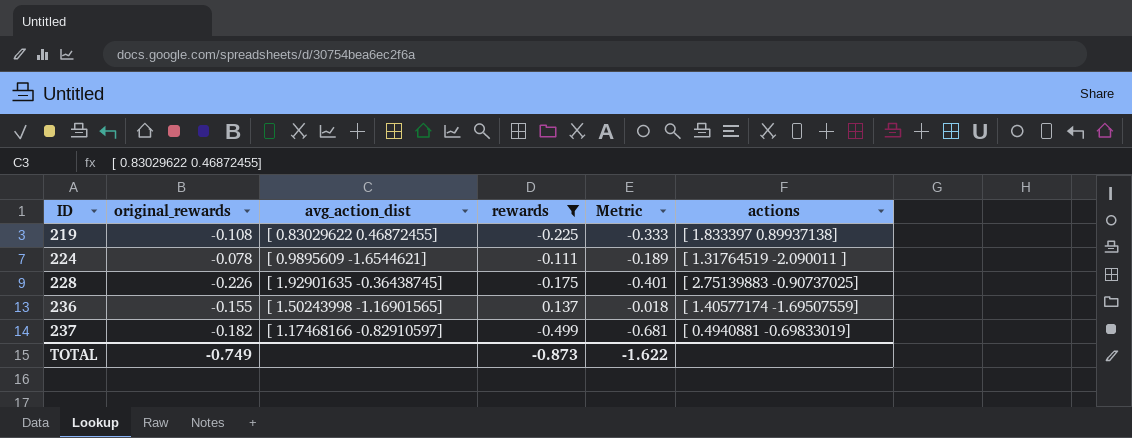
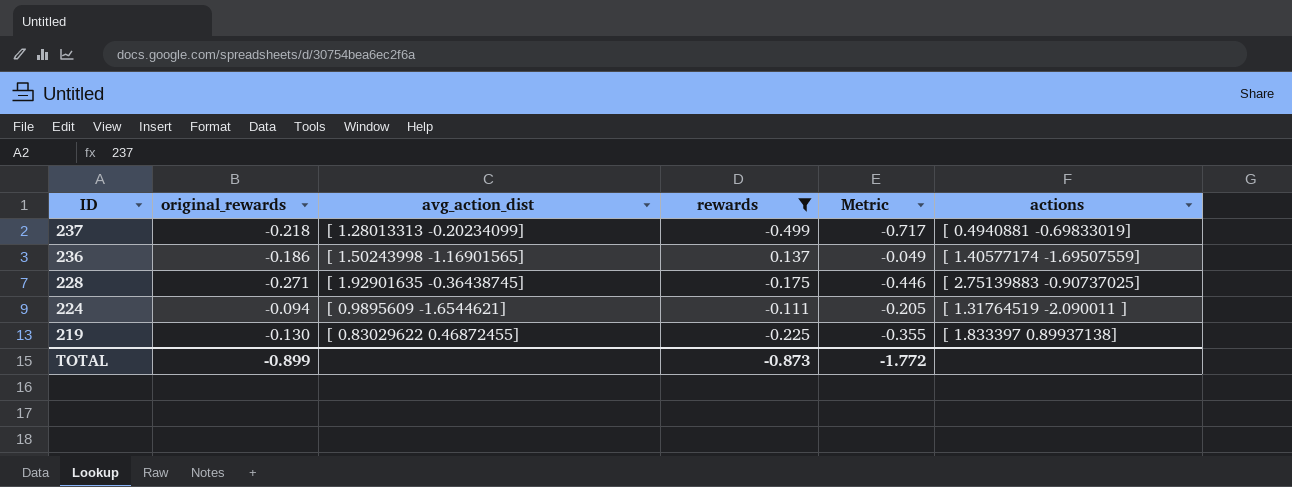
row order: ID ascending -> ID descending
237 | original_rewards: -0.182 -> -0.218
237 | avg_action_dist: [ 1.17468166 -0.82910597] -> [ 1.28013313 -0.20234099]
237 | Metric: -0.681 -> -0.717
236 | original_rewards: -0.155 -> -0.186
236 | Metric: -0.018 -> -0.049
228 | original_rewards: -0.226 -> -0.271
228 | Metric: -0.401 -> -0.446
224 | original_rewards: -0.078 -> -0.094
224 | Metric: -0.189 -> -0.205
219 | original_rewards: -0.108 -> -0.130
219 | Metric: -0.333 -> -0.355
TOTAL | original_rewards: -0.749 -> -0.899
TOTAL | Metric: -1.622 -> -1.772

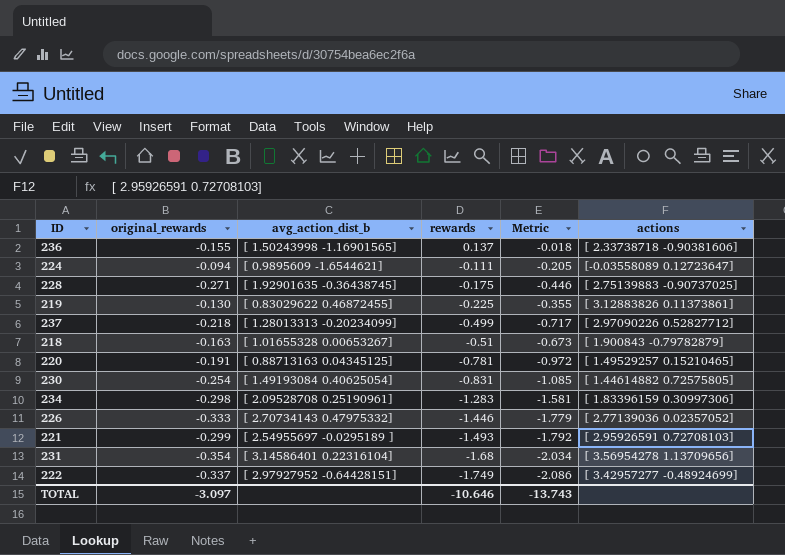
filter: rewards >= -0.499 -> none
row order: ID descending -> rewards descending
column name: avg_action_dist -> avg_action_dist_b
236 | original_rewards: -0.186 -> -0.155
236 | Metric: -0.049 -> -0.018
236 | actions: [ 1.40577174 -1.69507559] -> [ 2.33738718 -0.90381606]
224 | actions: [ 1.31764519 -2.090011 ] -> [-0.03558089 0.12723647]
219 | actions: [ 1.833397 0.89937138] -> [ 3.12883826 0.11373861]
237 | actions: [ 0.4940881 -0.69833019] -> [ 2.97090226 0.52827712]
TOTAL | original_rewards: -0.899 -> -3.097
TOTAL | rewards: -0.873 -> -10.646
TOTAL | Metric: -1.772 -> -13.743

